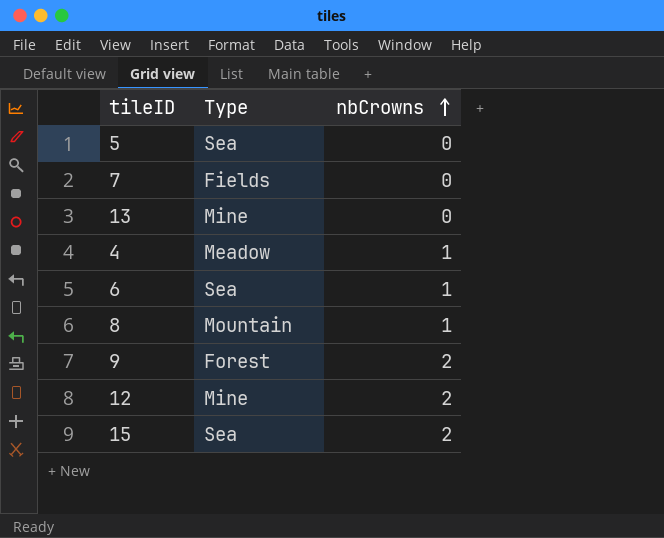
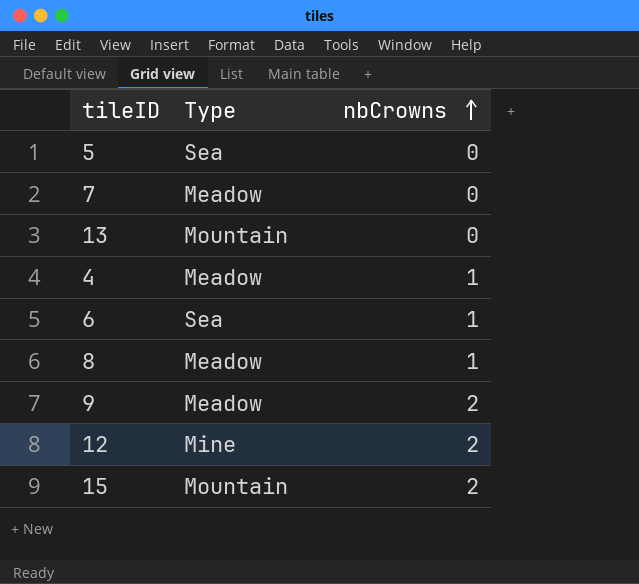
7 | Type: Fields -> Meadow
13 | Type: Mine -> Mountain
8 | Type: Mountain -> Meadow
9 | Type: Forest -> Meadow
15 | Type: Sea -> Mountain

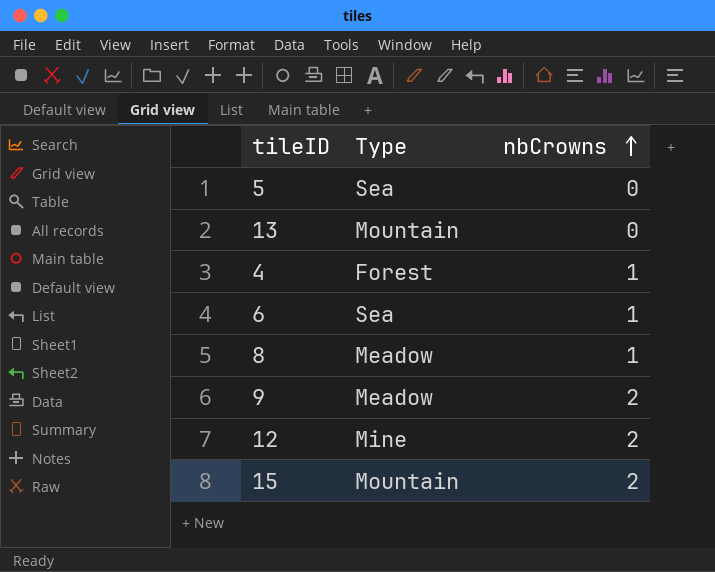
row 7: Meadow | 0 -> none
4 | Type: Meadow -> Forest

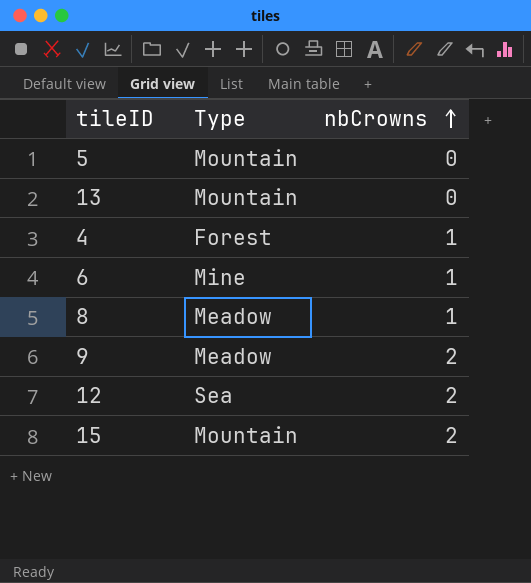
5 | Type: Sea -> Mountain
6 | Type: Sea -> Mine
12 | Type: Mine -> Sea

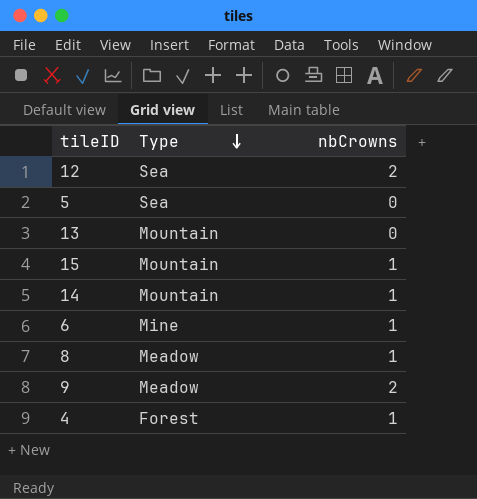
row order: nbCrowns ascending -> Type descending
5 | Type: Mountain -> Sea
15 | nbCrowns: 2 -> 1
row 14: none -> Mountain | 1

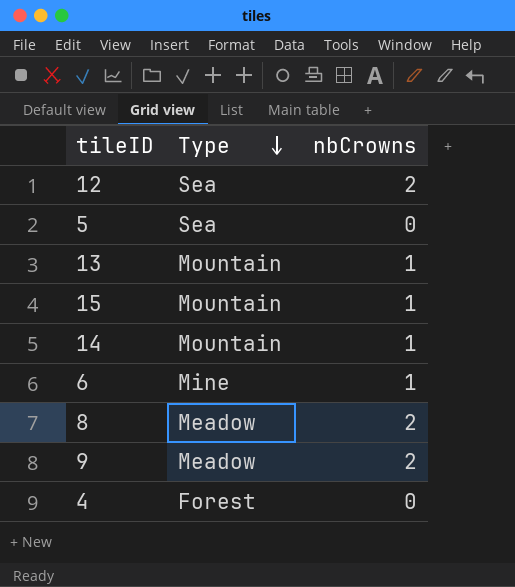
13 | nbCrowns: 0 -> 1
8 | nbCrowns: 1 -> 2
4 | nbCrowns: 1 -> 0

